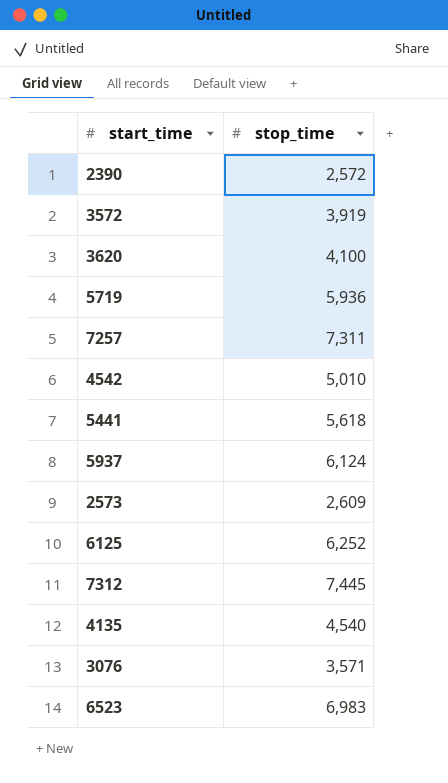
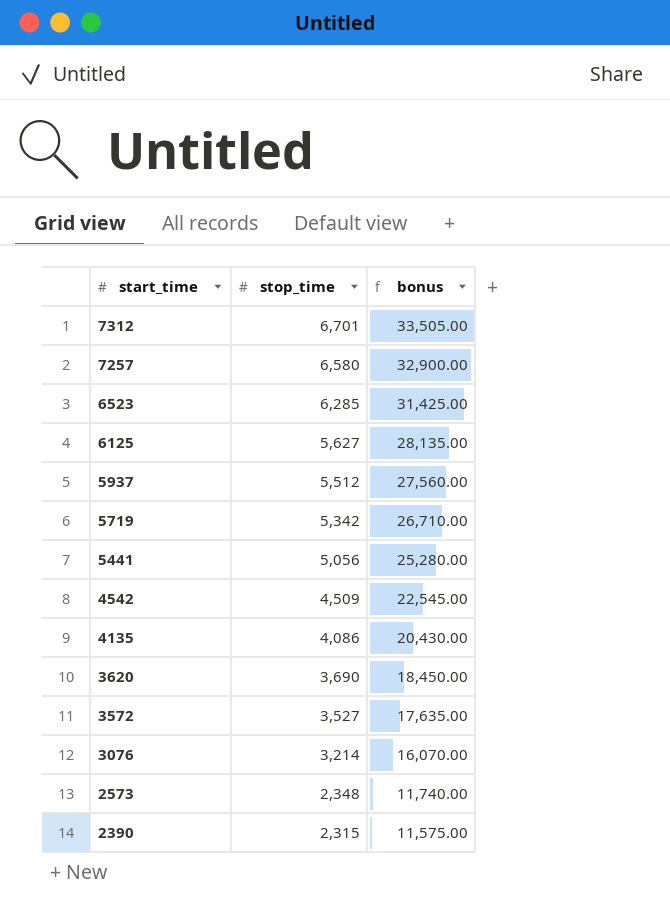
row order: none -> start_time descending
column bonus | formula: none -> [stop_time] * 5
7312 | stop_time: 7,445 -> 6,701
7257 | stop_time: 7,311 -> 6,580
6523 | stop_time: 6,983 -> 6,285
6125 | stop_time: 6,252 -> 5,627
5937 | stop_time: 6,124 -> 5,512
5719 | stop_time: 5,936 -> 5,342
5441 | stop_time: 5,618 -> 5,056
4542 | stop_time: 5,010 -> 4,509
4135 | stop_time: 4,540 -> 4,086
3620 | stop_time: 4,100 -> 3,690
3572 | stop_time: 3,919 -> 3,527
3076 | stop_time: 3,571 -> 3,214
2573 | stop_time: 2,609 -> 2,348
2390 | stop_time: 2,572 -> 2,315

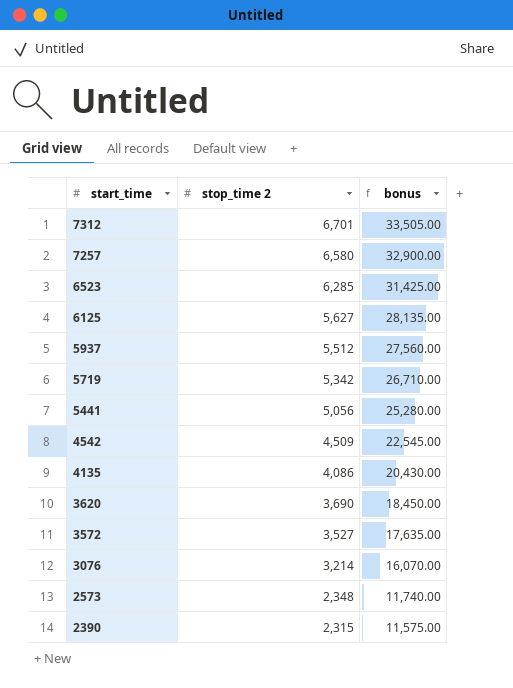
column name: stop_time -> stop_time 2

